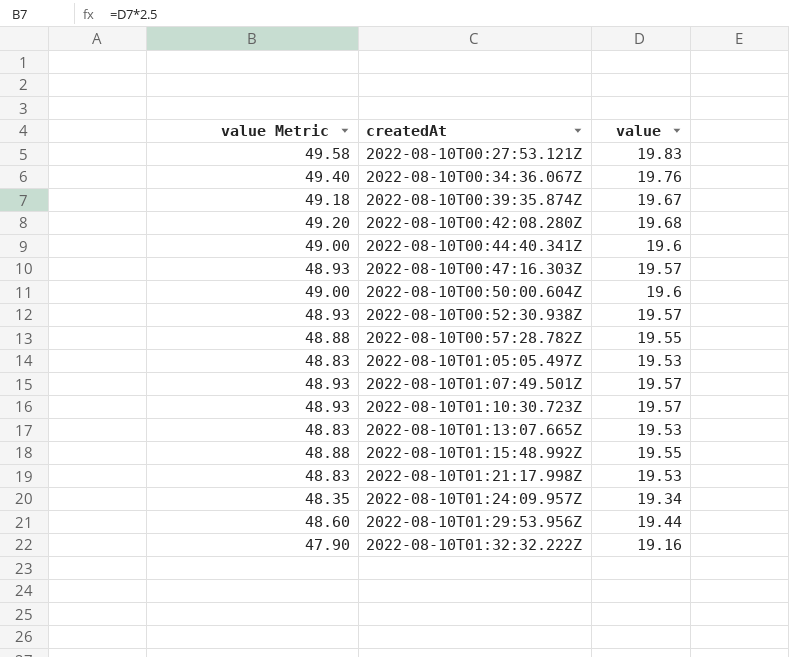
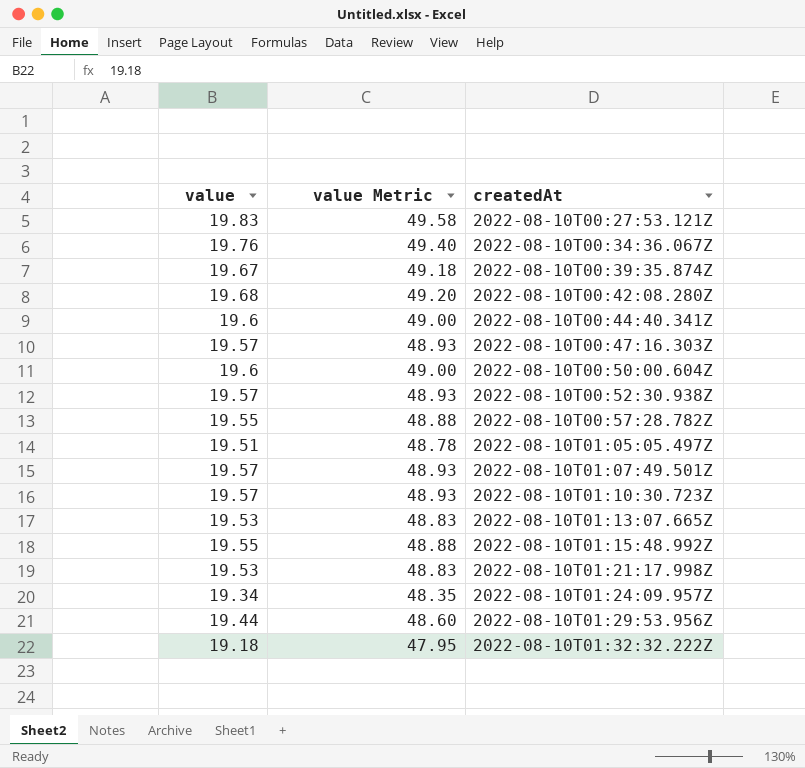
column value | position: 3 -> 1
2022-08-10T01:05:05.497Z | value: 19.53 -> 19.51
2022-08-10T01:05:05.497Z | value Metric: 48.83 -> 48.78
2022-08-10T01:32:32.222Z | value: 19.16 -> 19.18
2022-08-10T01:32:32.222Z | value Metric: 47.90 -> 47.95

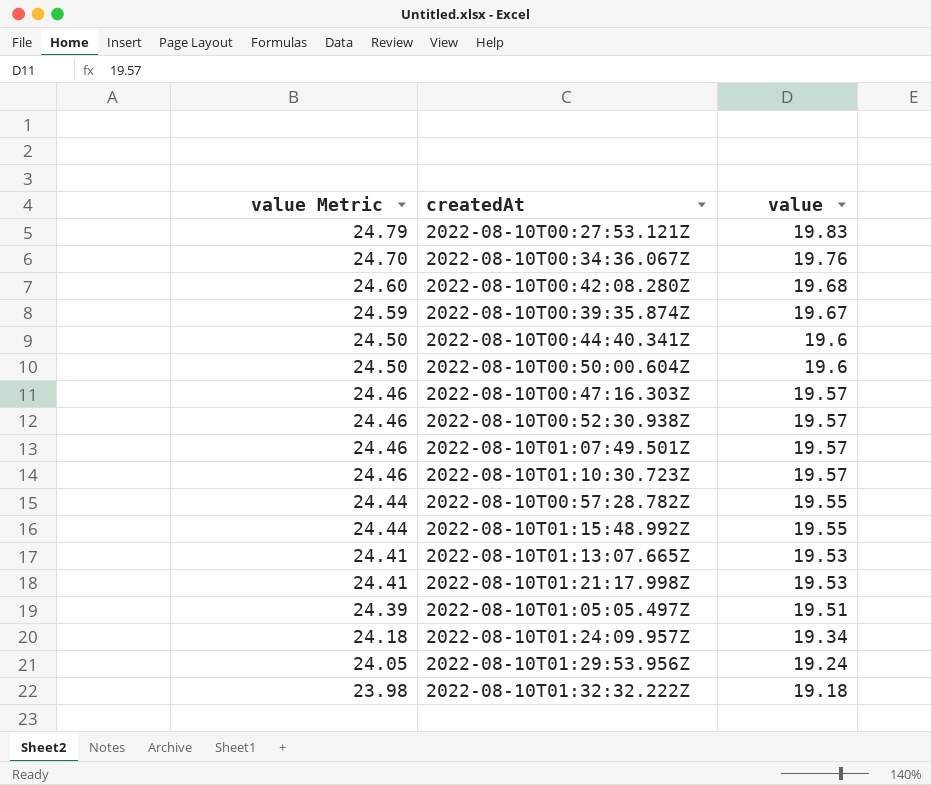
row order: createdAt ascending -> value Metric descending
column value Metric | formula: [value] * 2.5 -> [value] * 1.25
column value | position: 1 -> 3
2022-08-10T01:29:53.956Z | value: 19.44 -> 19.24

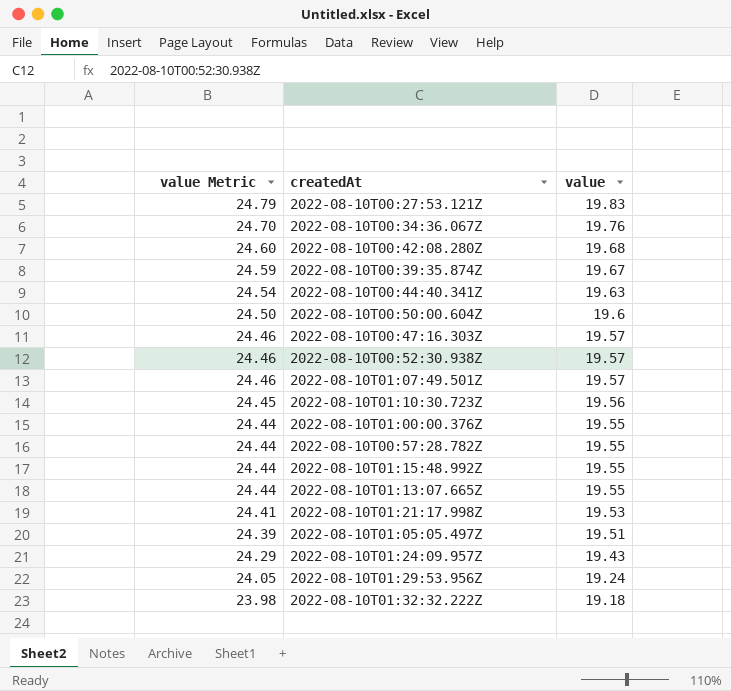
2022-08-10T00:44:40.341Z | value Metric: 24.50 -> 24.54
2022-08-10T00:44:40.341Z | value: 19.6 -> 19.63
2022-08-10T01:10:30.723Z | value Metric: 24.46 -> 24.45
2022-08-10T01:10:30.723Z | value: 19.57 -> 19.56
row 2022-08-10T01:00:00.376Z: none -> 24.44 | 19.55
2022-08-10T01:13:07.665Z | value Metric: 24.41 -> 24.44
2022-08-10T01:13:07.665Z | value: 19.53 -> 19.55
2022-08-10T01:24:09.957Z | value Metric: 24.18 -> 24.29
2022-08-10T01:24:09.957Z | value: 19.34 -> 19.43

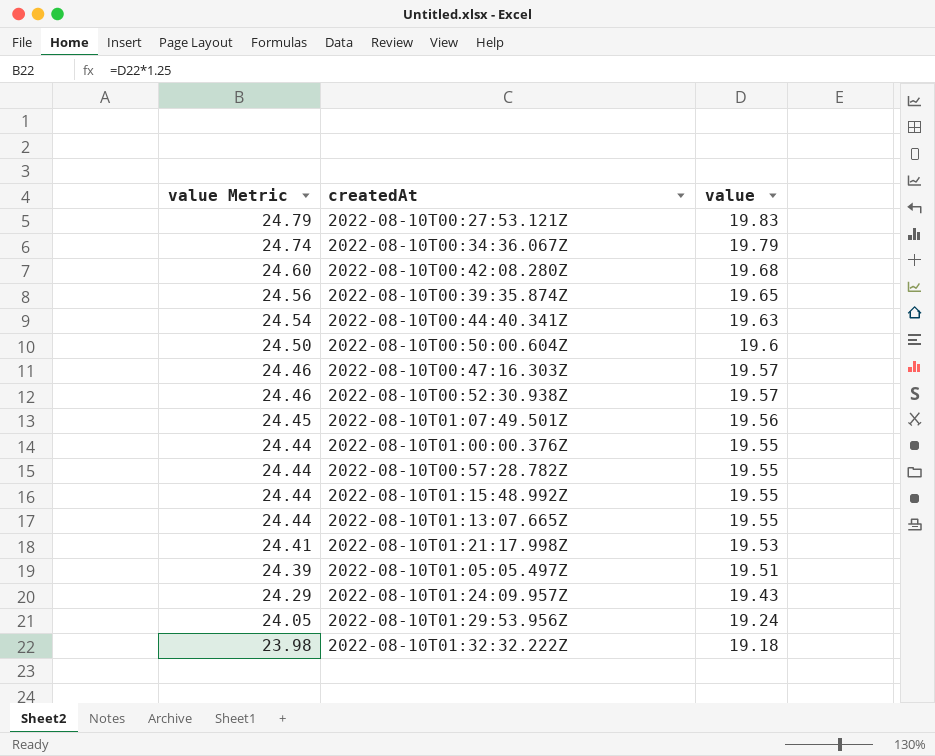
row 2022-08-10T01:10:30.723Z: 24.45 | 19.56 -> none
2022-08-10T00:34:36.067Z | value Metric: 24.70 -> 24.74
2022-08-10T00:34:36.067Z | value: 19.76 -> 19.79
2022-08-10T00:39:35.874Z | value Metric: 24.59 -> 24.56
2022-08-10T00:39:35.874Z | value: 19.67 -> 19.65
2022-08-10T01:07:49.501Z | value Metric: 24.46 -> 24.45
2022-08-10T01:07:49.501Z | value: 19.57 -> 19.56

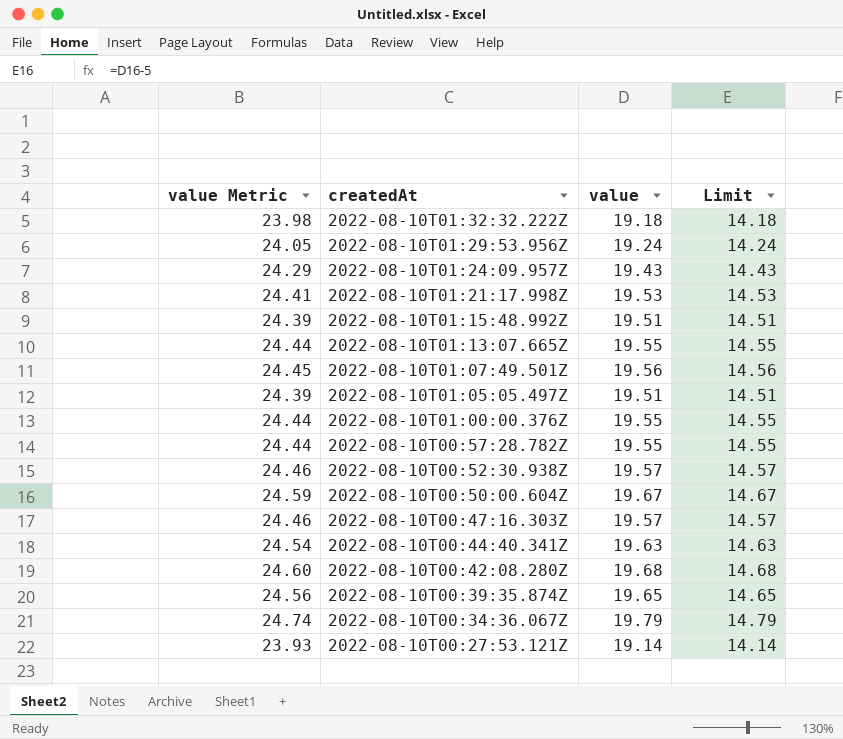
row order: value Metric descending -> createdAt descending
column Limit | formula: none -> [value] - 5
2022-08-10T01:15:48.992Z | value Metric: 24.44 -> 24.39
2022-08-10T01:15:48.992Z | value: 19.55 -> 19.51
2022-08-10T00:50:00.604Z | value Metric: 24.50 -> 24.59
2022-08-10T00:50:00.604Z | value: 19.6 -> 19.67
2022-08-10T00:27:53.121Z | value Metric: 24.79 -> 23.93
2022-08-10T00:27:53.121Z | value: 19.83 -> 19.14

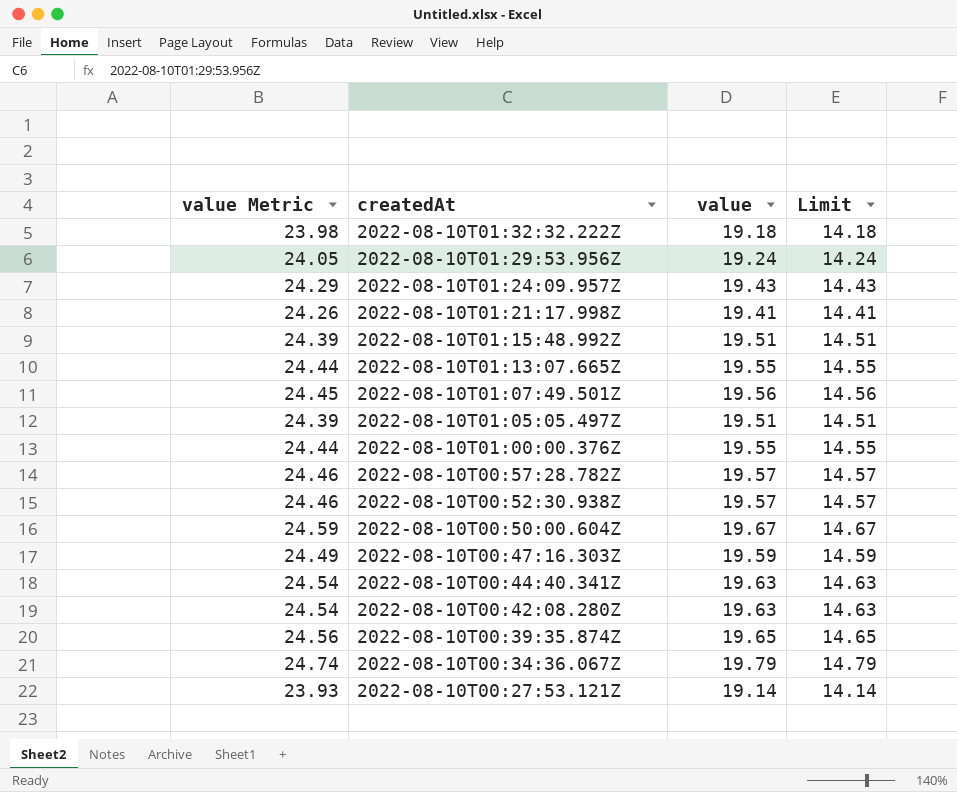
2022-08-10T01:21:17.998Z | value Metric: 24.41 -> 24.26
2022-08-10T01:21:17.998Z | value: 19.53 -> 19.41
2022-08-10T01:21:17.998Z | Limit: 14.53 -> 14.41
2022-08-10T00:57:28.782Z | value Metric: 24.44 -> 24.46
2022-08-10T00:57:28.782Z | value: 19.55 -> 19.57
2022-08-10T00:57:28.782Z | Limit: 14.55 -> 14.57
2022-08-10T00:47:16.303Z | value Metric: 24.46 -> 24.49
2022-08-10T00:47:16.303Z | value: 19.57 -> 19.59
2022-08-10T00:47:16.303Z | Limit: 14.57 -> 14.59
2022-08-10T00:42:08.280Z | value Metric: 24.60 -> 24.54
2022-08-10T00:42:08.280Z | value: 19.68 -> 19.63
2022-08-10T00:42:08.280Z | Limit: 14.68 -> 14.63

